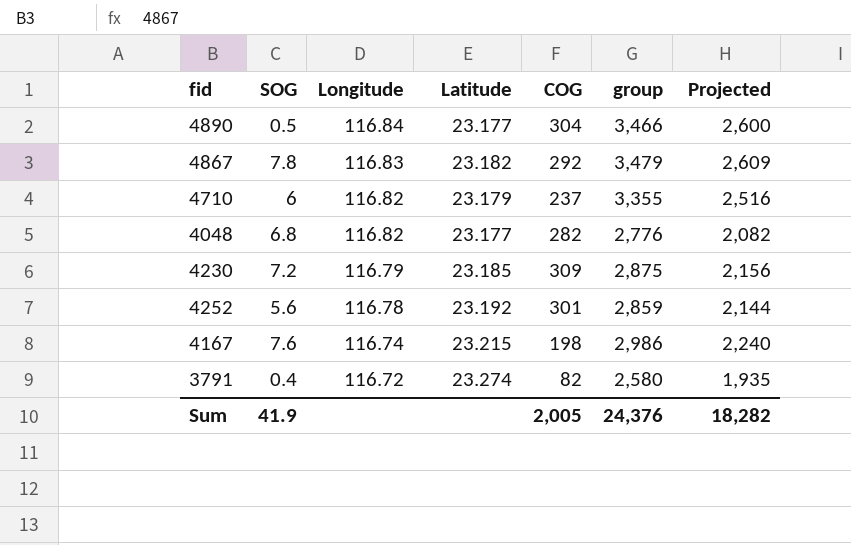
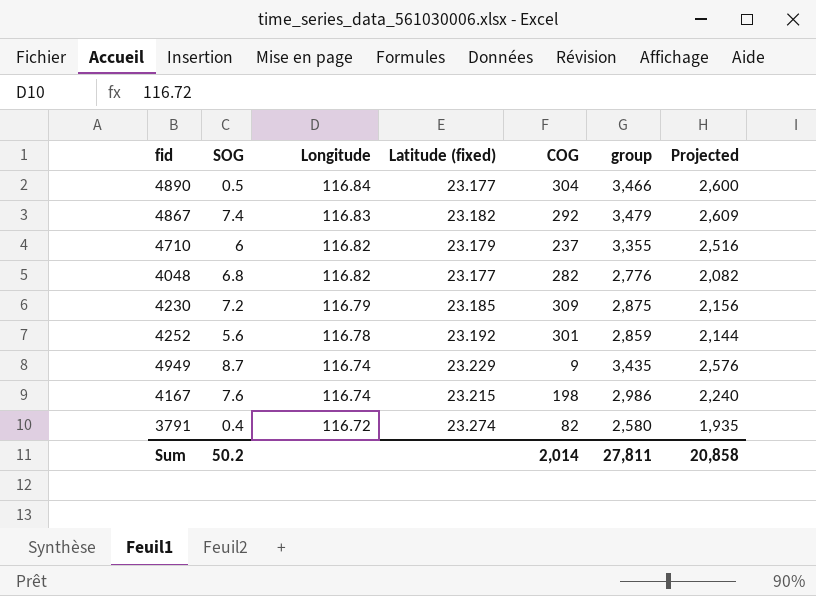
column name: Latitude -> Latitude (fixed)
4867 | SOG: 7.8 -> 7.4
row 4949: none -> 8.7 | 116.74 | 23.229 | 9 | 3,435 | 2,576
Sum | SOG: 41.9 -> 50.2
Sum | COG: 2,005 -> 2,014
Sum | group: 24,376 -> 27,811
Sum | Projected: 18,282 -> 20,858

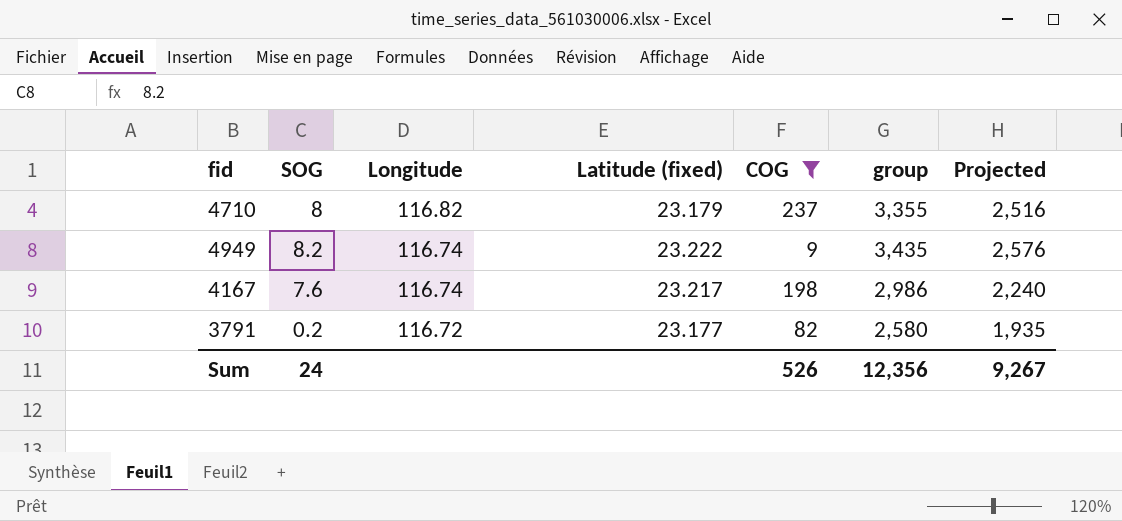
filter: none -> COG <= 237
4710 | SOG: 6 -> 8
4949 | SOG: 8.7 -> 8.2
4949 | Latitude (fixed): 23.229 -> 23.222
4167 | Latitude (fixed): 23.215 -> 23.217
3791 | SOG: 0.4 -> 0.2
3791 | Latitude (fixed): 23.274 -> 23.177
Sum | SOG: 50.2 -> 24
Sum | COG: 2,014 -> 526
Sum | group: 27,811 -> 12,356
Sum | Projected: 20,858 -> 9,267

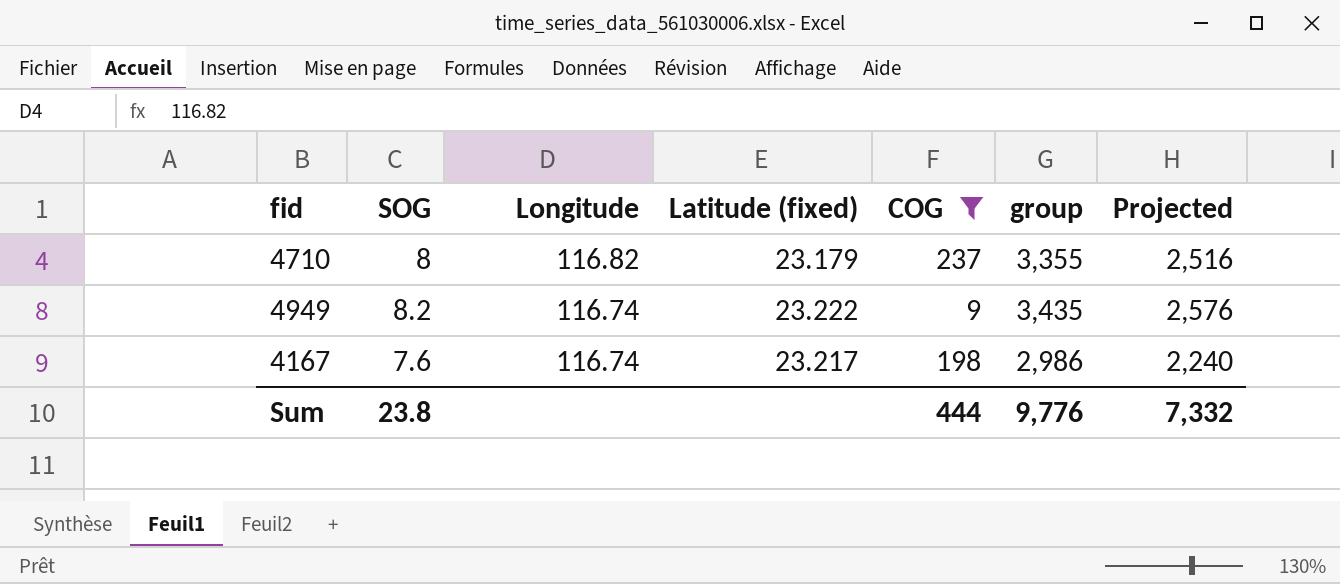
row 3791: 0.2 | 116.72 | 23.177 | 82 | 2,580 | 1,935 -> none
Sum | SOG: 24 -> 23.8
Sum | COG: 526 -> 444
Sum | group: 12,356 -> 9,776
Sum | Projected: 9,267 -> 7,332

